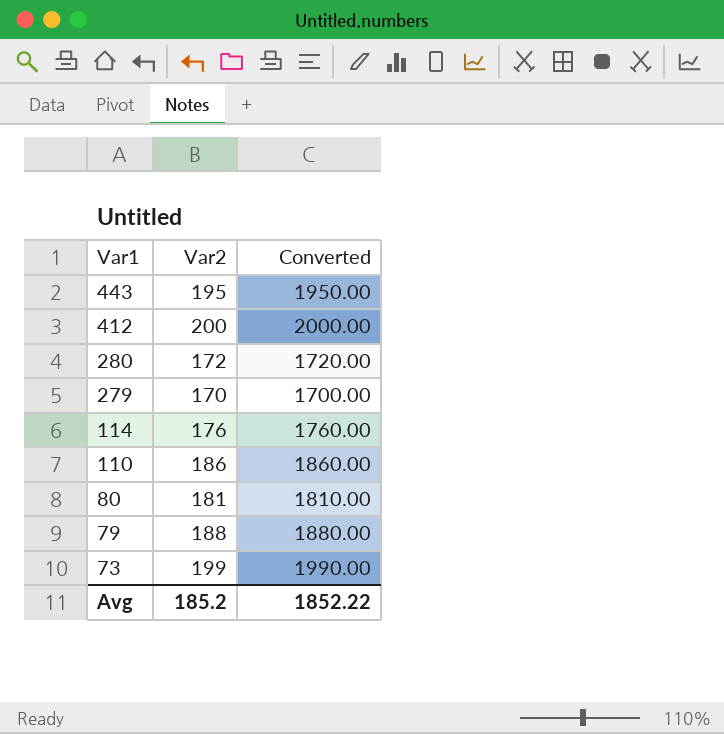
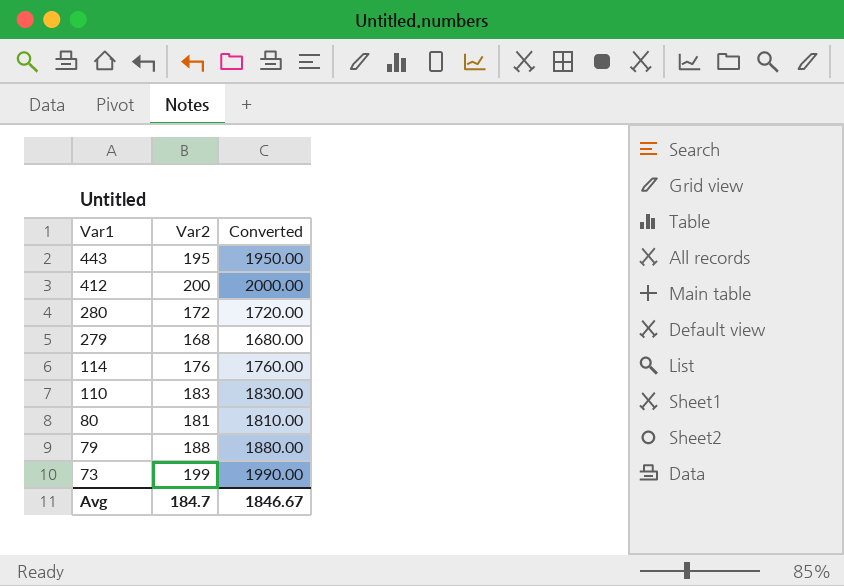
279 | Var2: 170 -> 168
279 | Converted: 1700.00 -> 1680.00
110 | Var2: 186 -> 183
110 | Converted: 1860.00 -> 1830.00
Avg | Var2: 185.2 -> 184.7
Avg | Converted: 1852.22 -> 1846.67

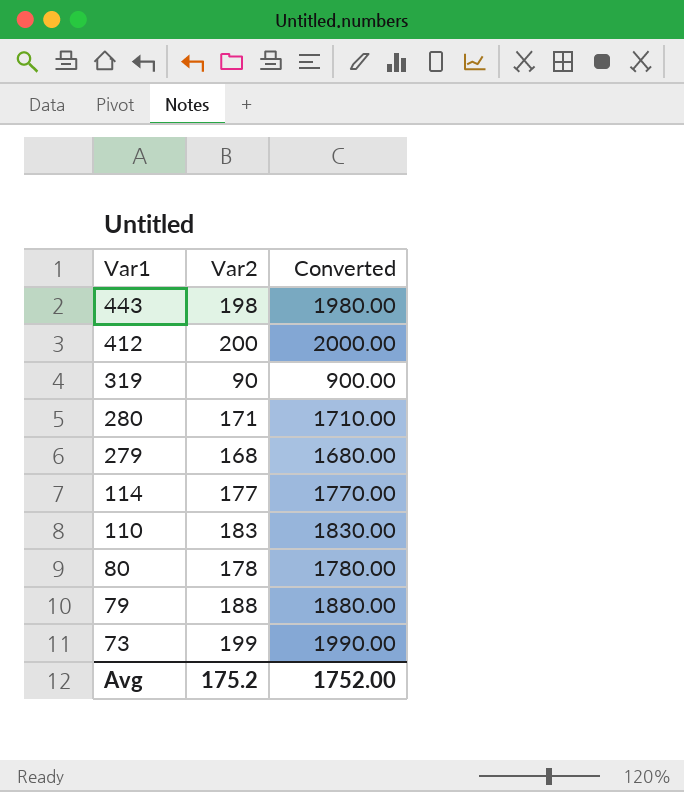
443 | Var2: 195 -> 198
443 | Converted: 1950.00 -> 1980.00
row 319: none -> 90 | 900.00
280 | Var2: 172 -> 171
280 | Converted: 1720.00 -> 1710.00
114 | Var2: 176 -> 177
114 | Converted: 1760.00 -> 1770.00
80 | Var2: 181 -> 178
80 | Converted: 1810.00 -> 1780.00
Avg | Var2: 184.7 -> 175.2
Avg | Converted: 1846.67 -> 1752.00

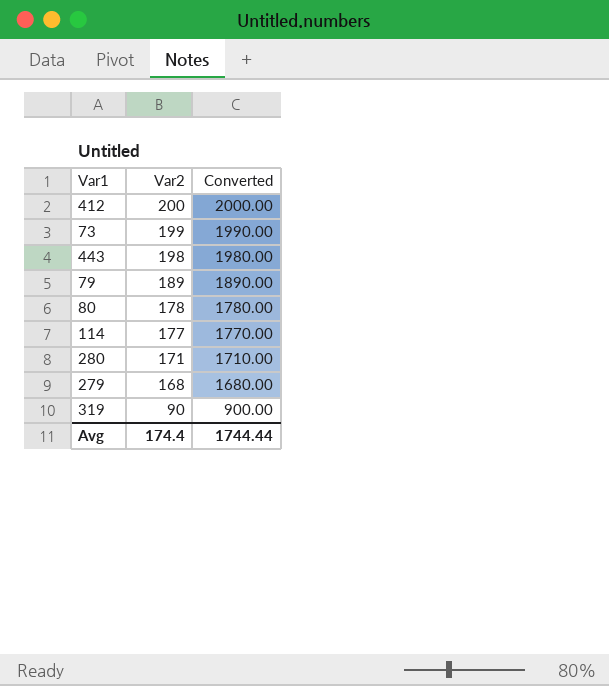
row order: Var1 descending -> Var2 descending
row 110: 183 | 1830.00 -> none
79 | Var2: 188 -> 189
79 | Converted: 1880.00 -> 1890.00
Avg | Var2: 175.2 -> 174.4
Avg | Converted: 1752.00 -> 1744.44

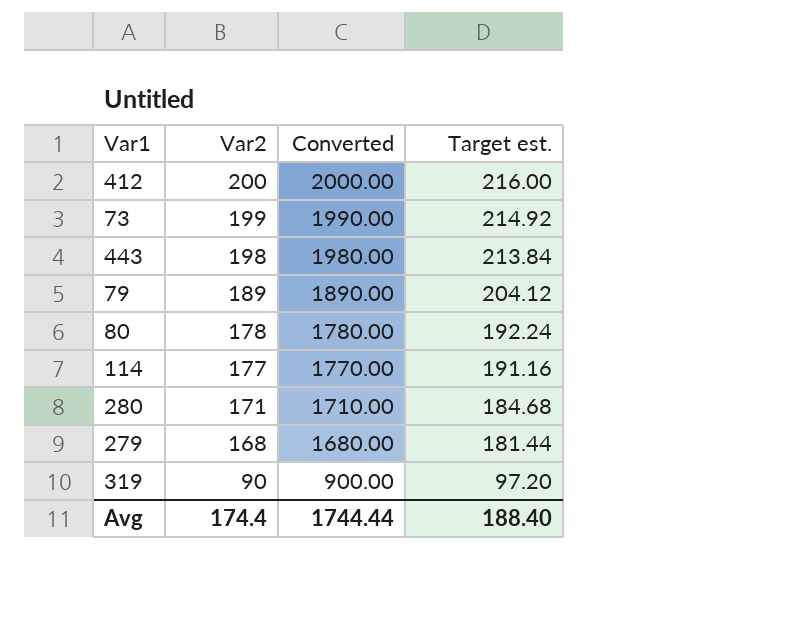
column Target est. | formula: none -> [Var2] * 1.08

